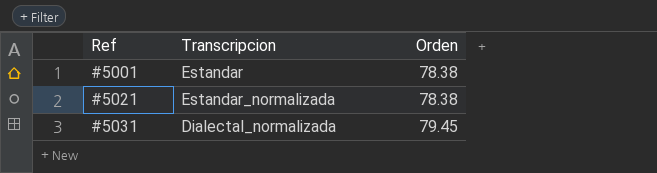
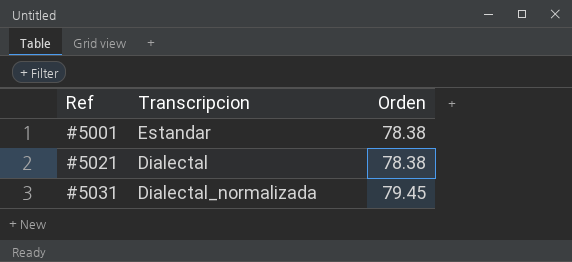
#5021 | Transcripcion: Estandar_normalizada -> Dialectal

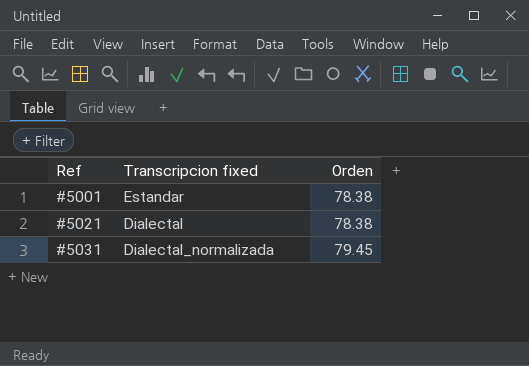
column name: Transcripcion -> Transcripcion fixed

